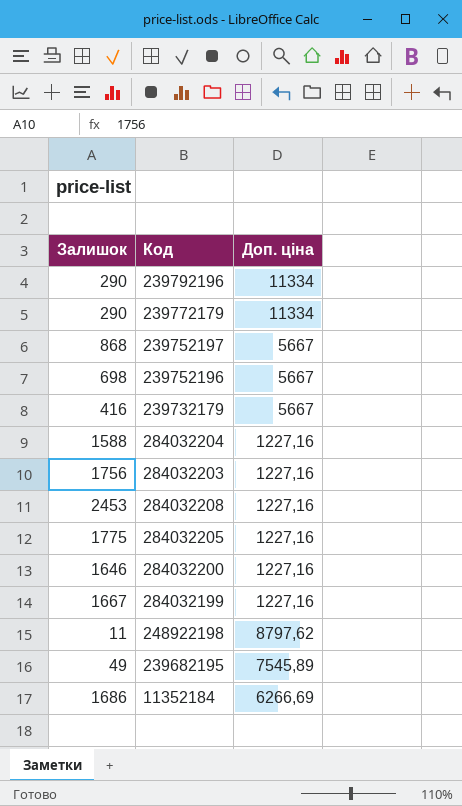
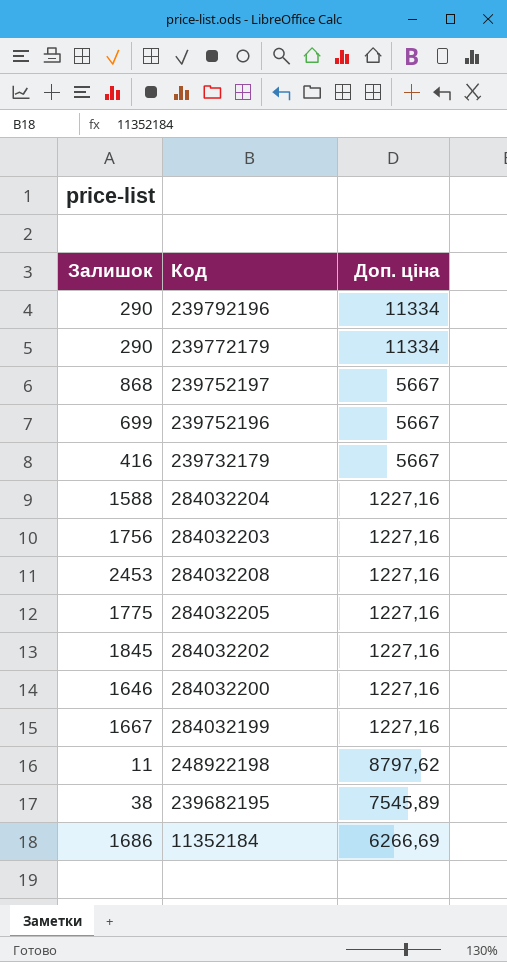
239752196 | Залишок: 698 -> 699
row 284032202: none -> 1845 | 1227,16
239682195 | Залишок: 49 -> 38

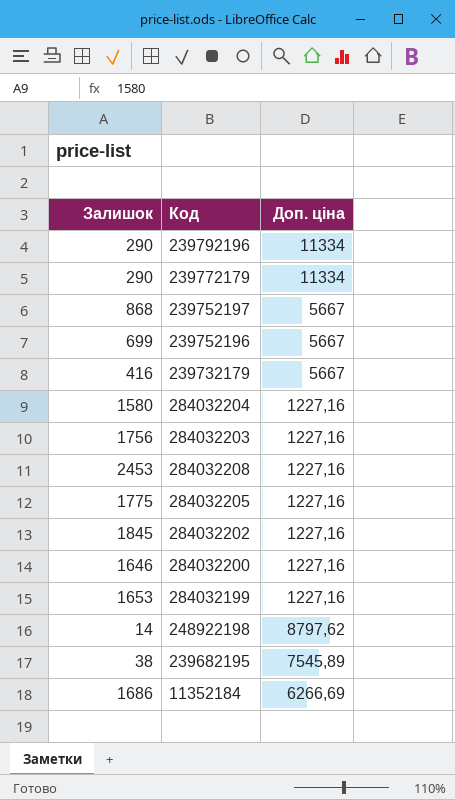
284032204 | Залишок: 1588 -> 1580
284032199 | Залишок: 1667 -> 1653
248922198 | Залишок: 11 -> 14

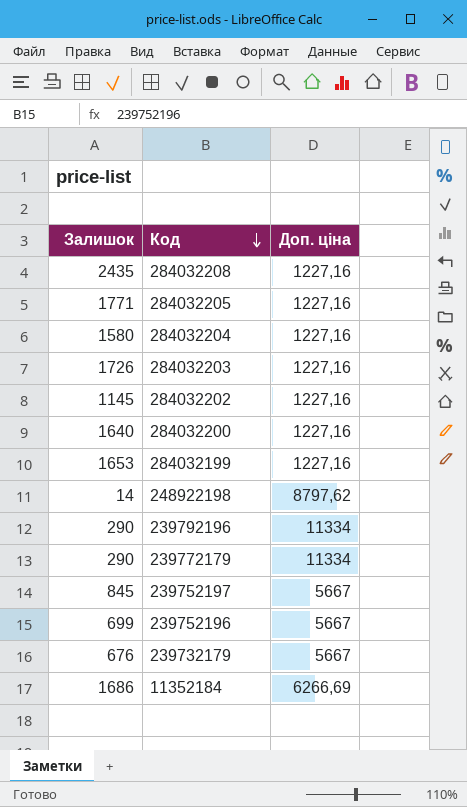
row order: none -> Код descending
row 239682195: 38 | 7545,89 -> none
284032208 | Залишок: 2453 -> 2435
284032205 | Залишок: 1775 -> 1771
284032203 | Залишок: 1756 -> 1726
284032202 | Залишок: 1845 -> 1145
284032200 | Залишок: 1646 -> 1640
239752197 | Залишок: 868 -> 845
239732179 | Залишок: 416 -> 676

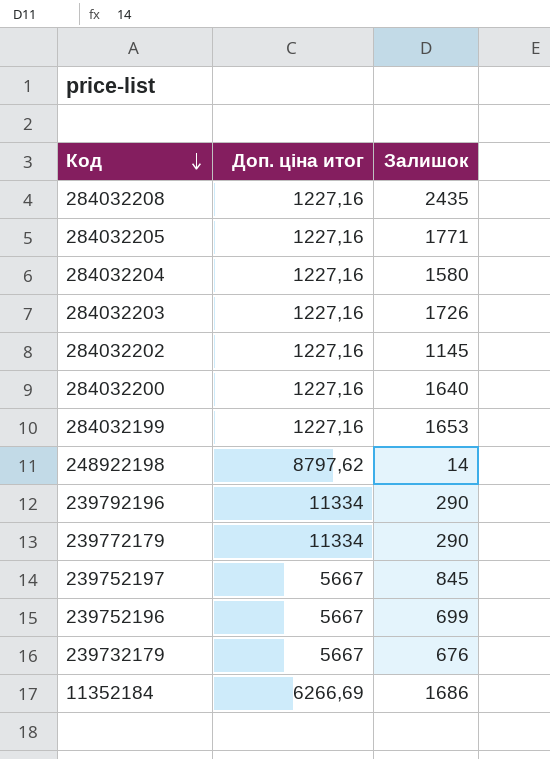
column name: Доп. ціна -> Доп. ціна итог
column Залишок | position: 1 -> 3

